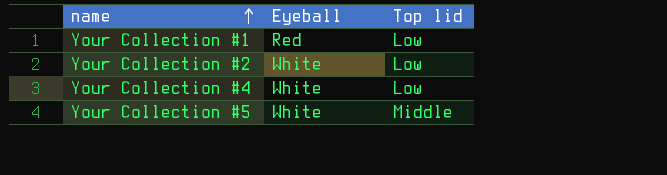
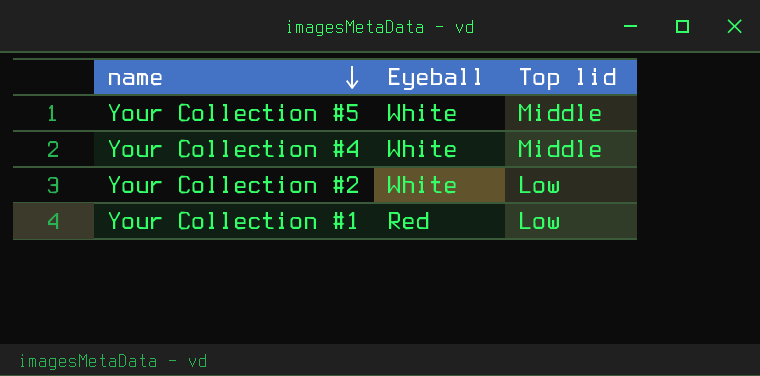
row order: name ascending -> name descending
Your Collection #4 | Top lid: Low -> Middle

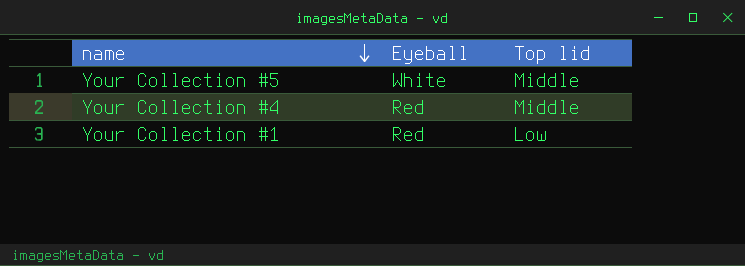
row Your Collection #2: White | Low -> none
Your Collection #4 | Eyeball: White -> Red

